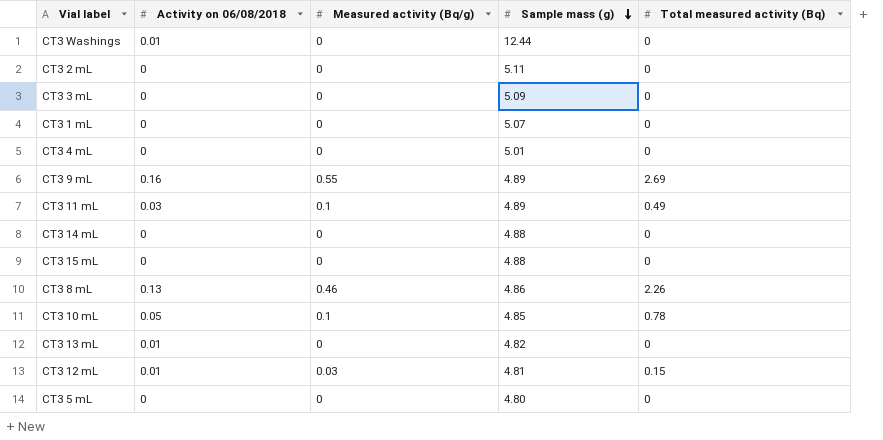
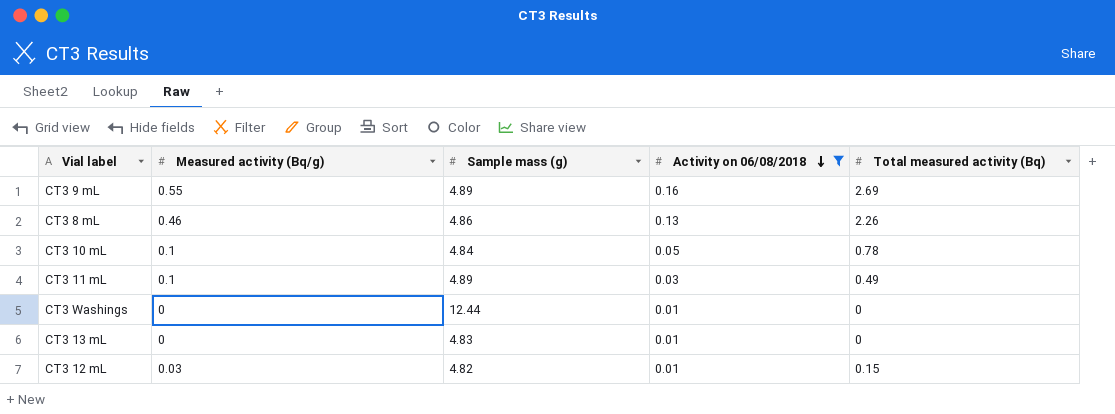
filter: none -> Activity on 06/08/2018 != 0
row order: Sample mass (g) descending -> Activity on 06/08/2018 descending
column Activity on 06/08/2018 | position: 2 -> 4
CT3 10 mL | Sample mass (g): 4.85 -> 4.84
CT3 13 mL | Sample mass (g): 4.82 -> 4.83
CT3 12 mL | Sample mass (g): 4.81 -> 4.82

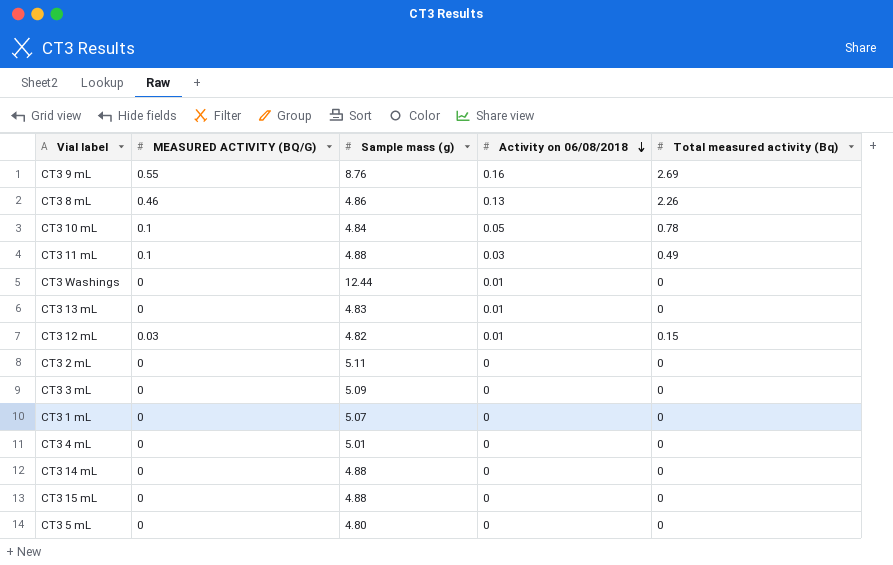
filter: Activity on 06/08/2018 != 0 -> none
column name: Measured activity (Bq/g) -> MEASURED ACTIVITY (BQ/G)
CT3 9 mL | Sample mass (g): 4.89 -> 8.76
CT3 11 mL | Sample mass (g): 4.89 -> 4.88

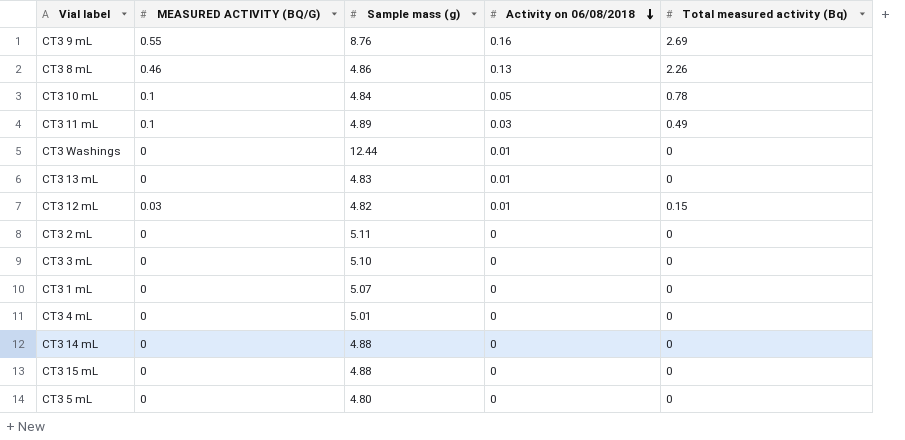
CT3 11 mL | Sample mass (g): 4.88 -> 4.89
CT3 3 mL | Sample mass (g): 5.09 -> 5.10

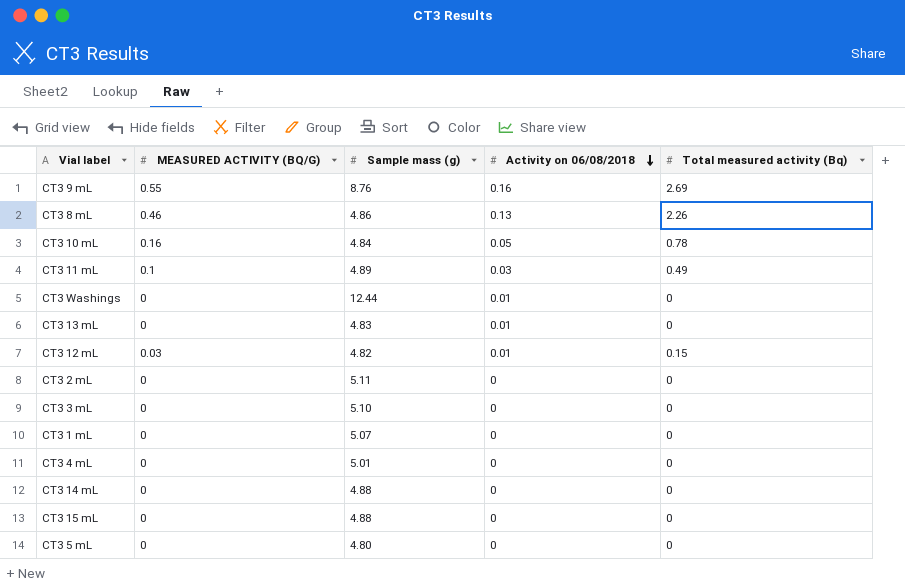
CT3 10 mL | MEASURED ACTIVITY (BQ/G): 0.1 -> 0.16

